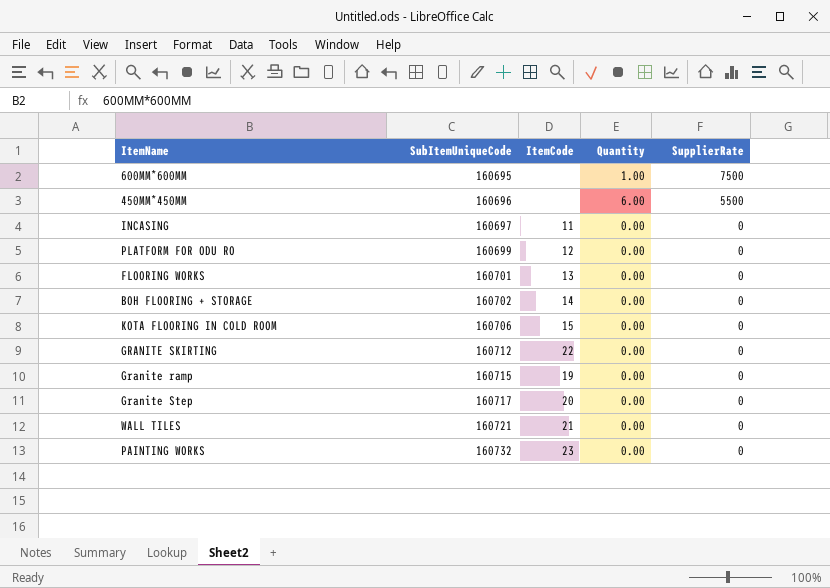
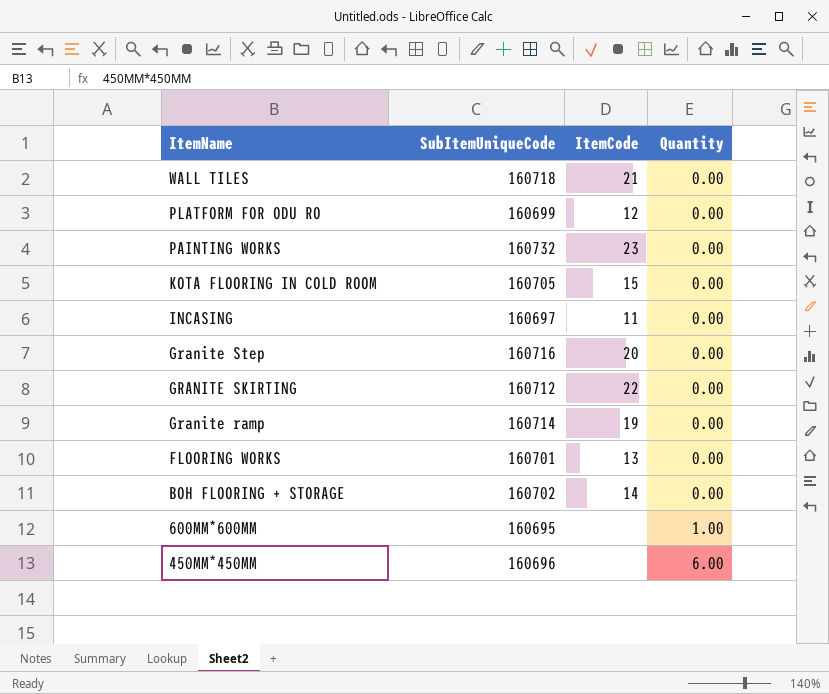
row order: SubItemUniqueCode ascending -> ItemName descending
column SupplierRate | position: 5 -> none
WALL TILES | SubItemUniqueCode: 160721 -> 160718
KOTA FLOORING IN COLD ROOM | SubItemUniqueCode: 160706 -> 160705
Granite Step | SubItemUniqueCode: 160717 -> 160716
Granite ramp | SubItemUniqueCode: 160715 -> 160714

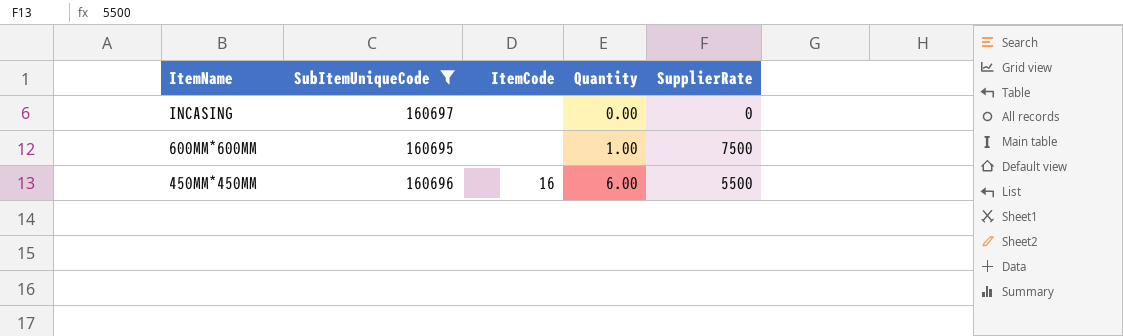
filter: none -> SubItemUniqueCode <= 160697
column SupplierRate | position: none -> 5
INCASING | ItemCode: 11 -> none
450MM*450MM | ItemCode: none -> 16

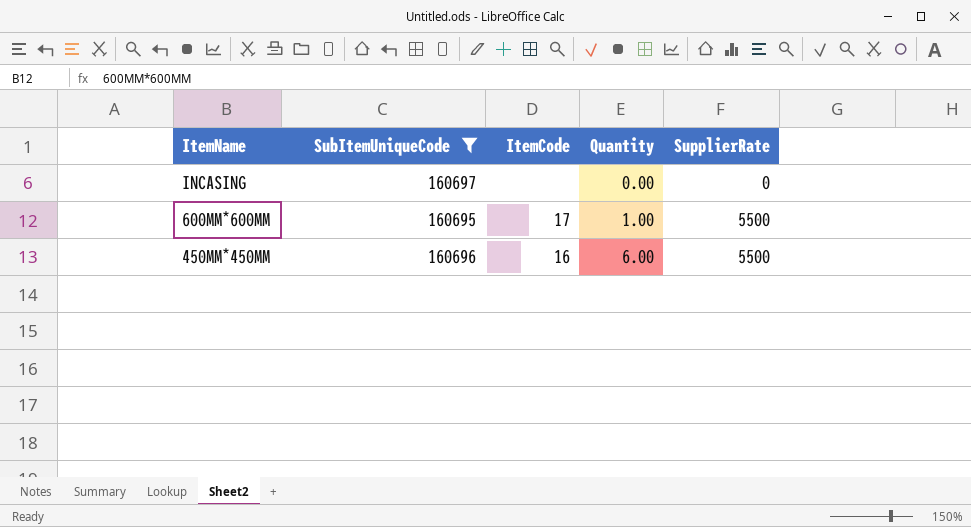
600MM*600MM | ItemCode: none -> 17
600MM*600MM | SupplierRate: 7500 -> 5500

